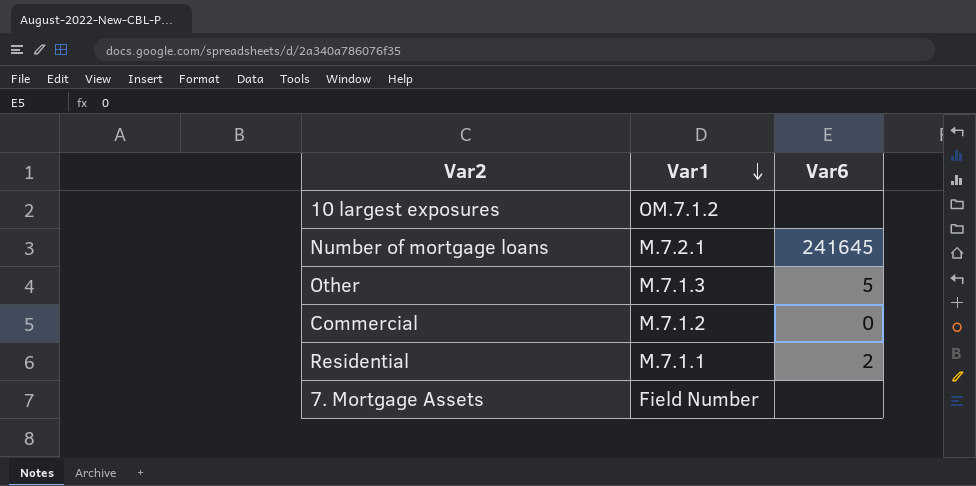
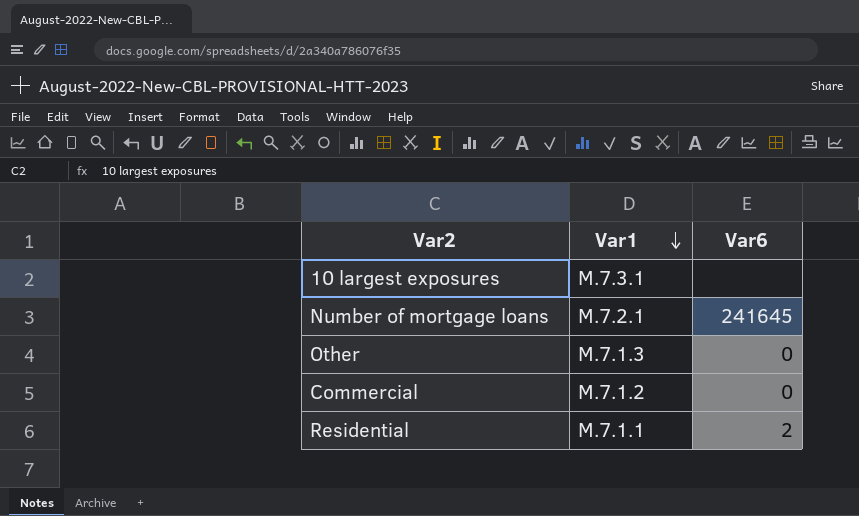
row 7. Mortgage Assets: Field Number | none -> none
10 largest exposures | Var1: OM.7.1.2 -> M.7.3.1
Other | Var6: 5 -> 0

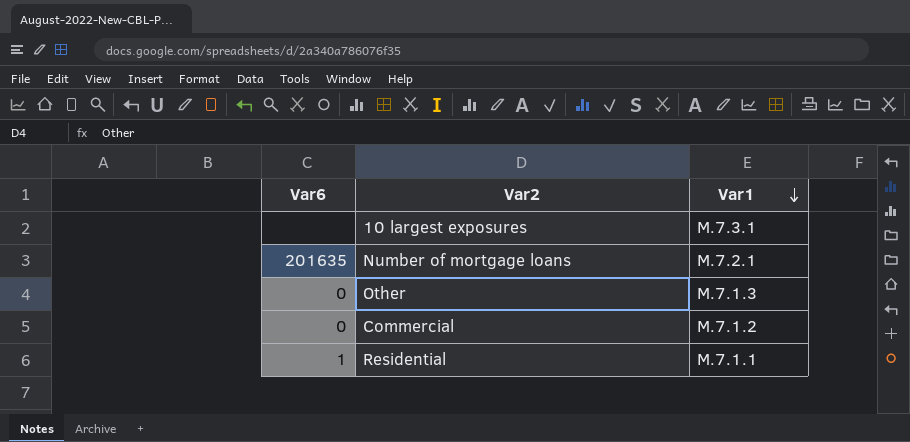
column Var6 | position: 3 -> 1
Number of mortgage loans | Var6: 241645 -> 201635
Residential | Var6: 2 -> 1

